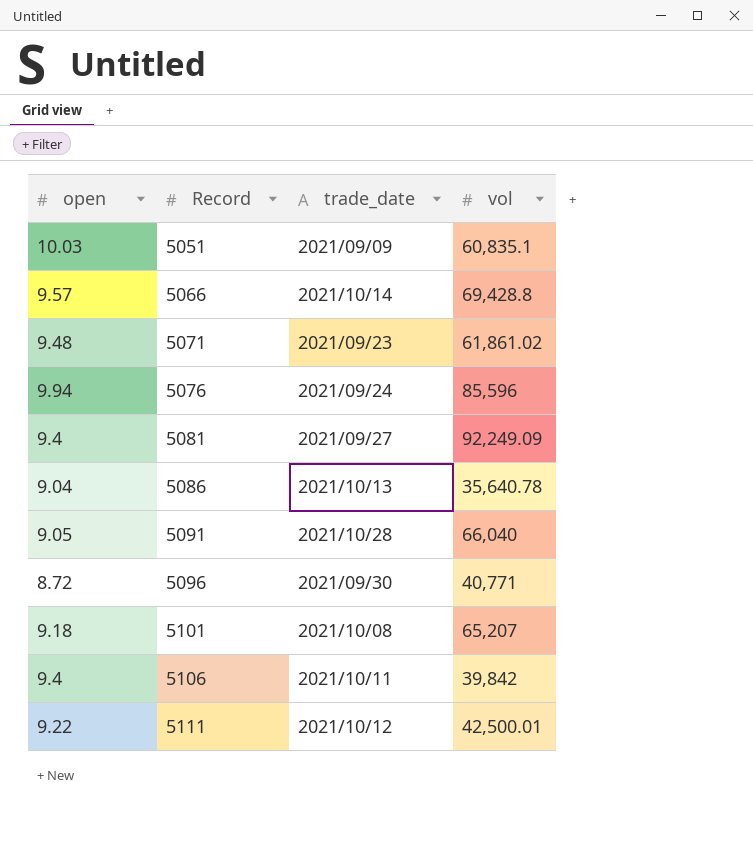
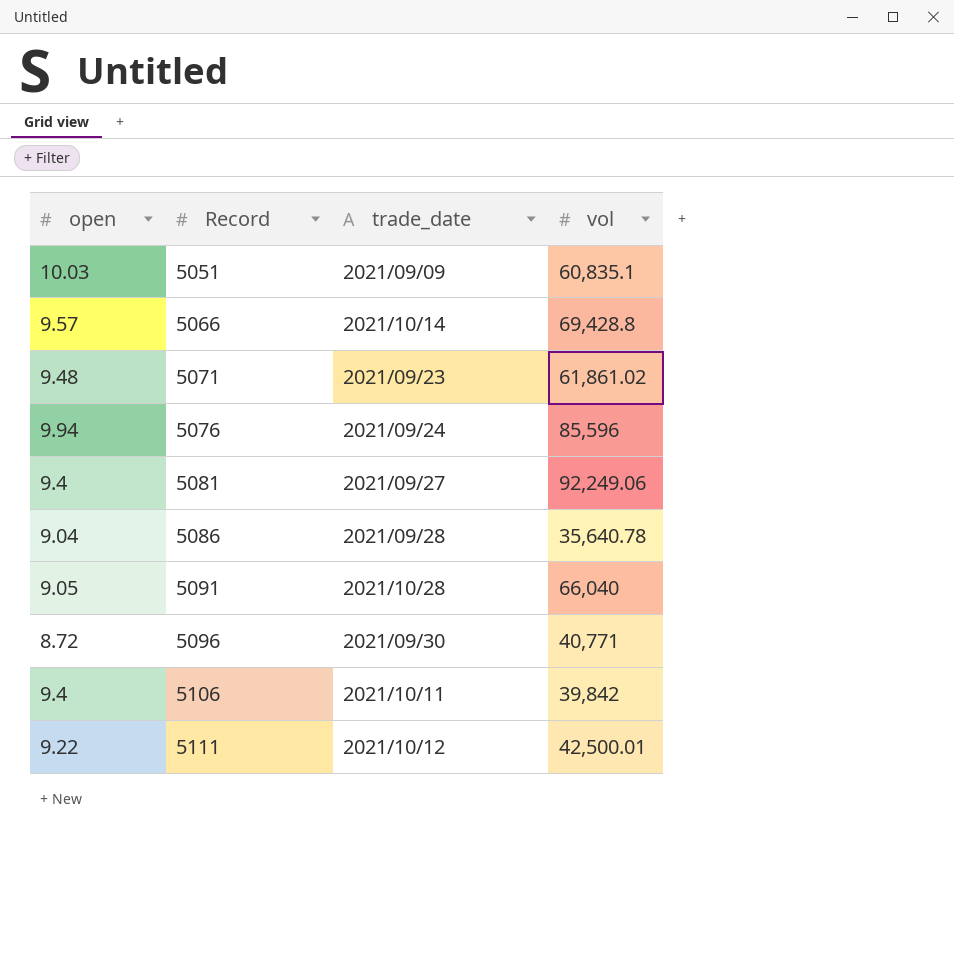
row 5101: 9.18 | 2021/10/08 | 65,207 -> none
5081 | vol: 92,249.09 -> 92,249.06
5086 | trade_date: 2021/10/13 -> 2021/09/28

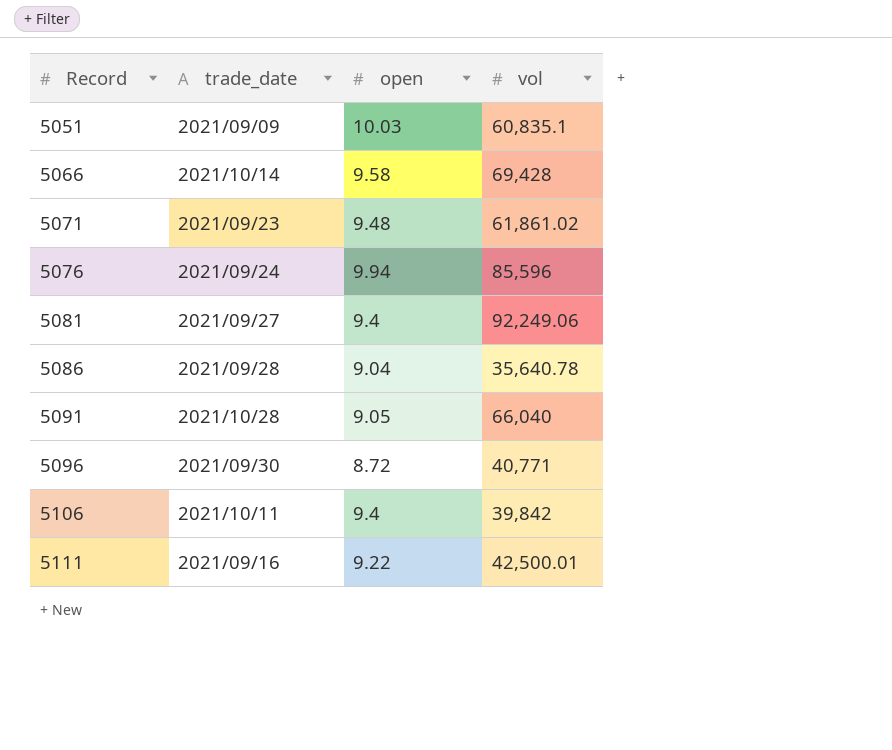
column open | position: 1 -> 3
5066 | open: 9.57 -> 9.58
5066 | vol: 69,428.8 -> 69,428
5111 | trade_date: 2021/10/12 -> 2021/09/16

